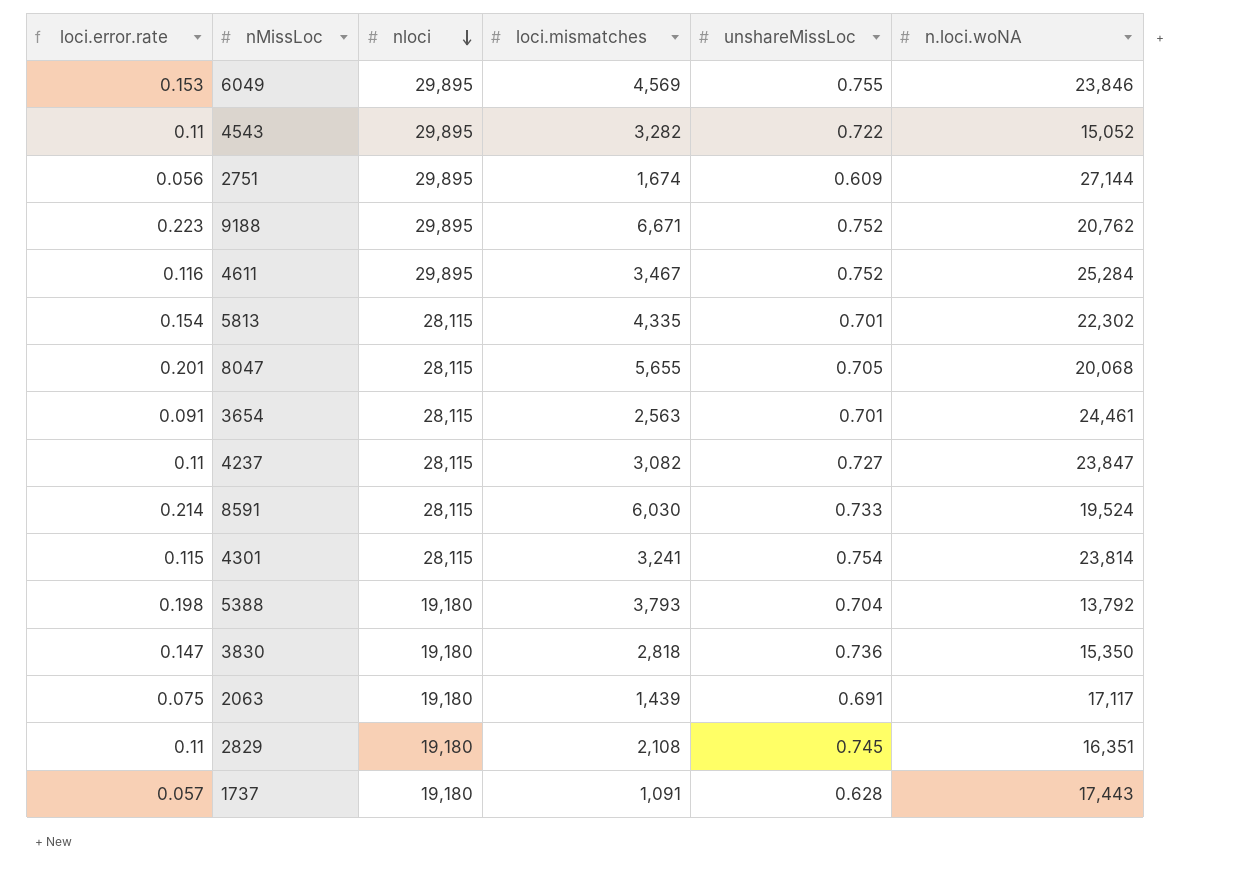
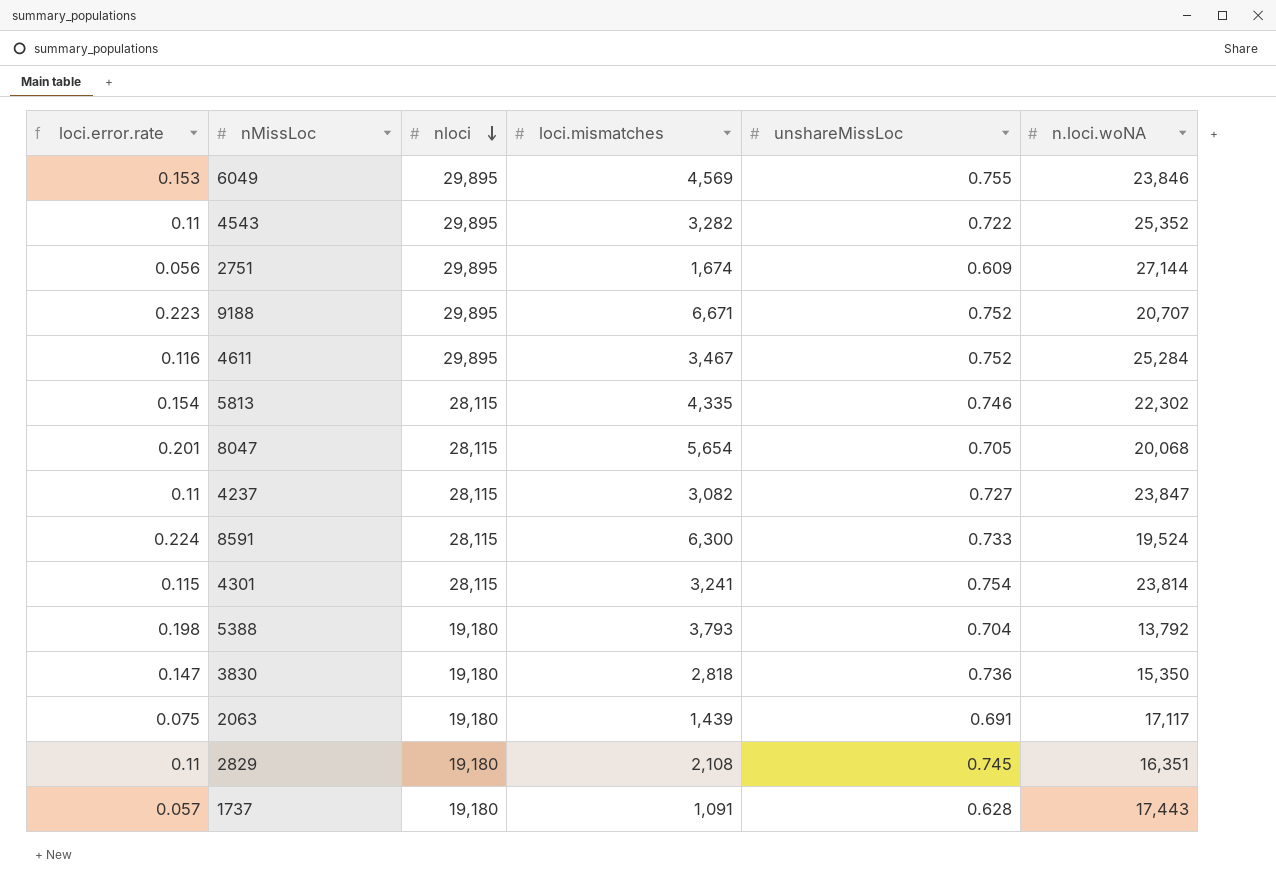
row 3654: 0.091 | 28,115 | 2,563 | 0.701 | 24,461 -> none
4543 | n.loci.woNA: 15,052 -> 25,352
9188 | n.loci.woNA: 20,762 -> 20,707
5813 | unshareMissLoc: 0.701 -> 0.746
8047 | loci.mismatches: 5,655 -> 5,654
8591 | loci.error.rate: 0.214 -> 0.224
8591 | loci.mismatches: 6,030 -> 6,300

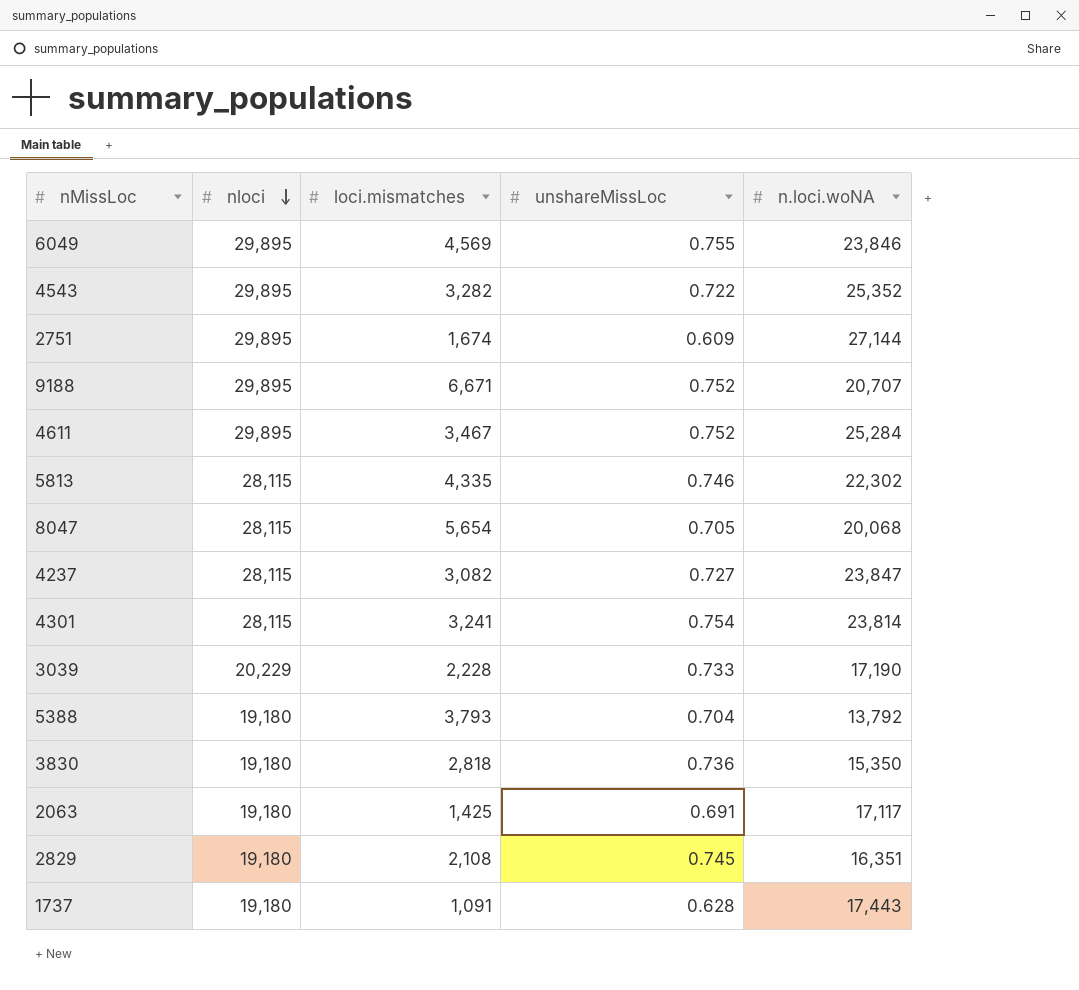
column loci.error.rate | formula: [loci.mismatches] / [nloci] -> none
row 8591: 0.224 | 28,115 | 6,300 | 0.733 | 19,524 -> none
row 3039: none -> 20,229 | 2,228 | 0.733 | 17,190
2063 | loci.mismatches: 1,439 -> 1,425

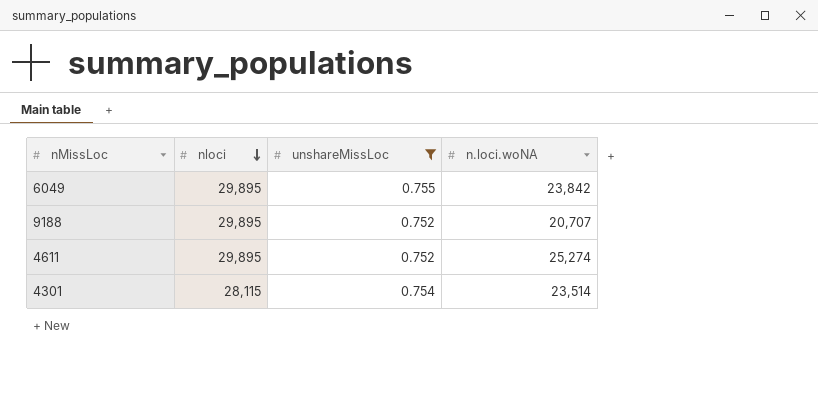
filter: none -> unshareMissLoc >= 0.752
column loci.mismatches | position: 3 -> none
6049 | n.loci.woNA: 23,846 -> 23,842
4611 | n.loci.woNA: 25,284 -> 25,274
4301 | n.loci.woNA: 23,814 -> 23,514

